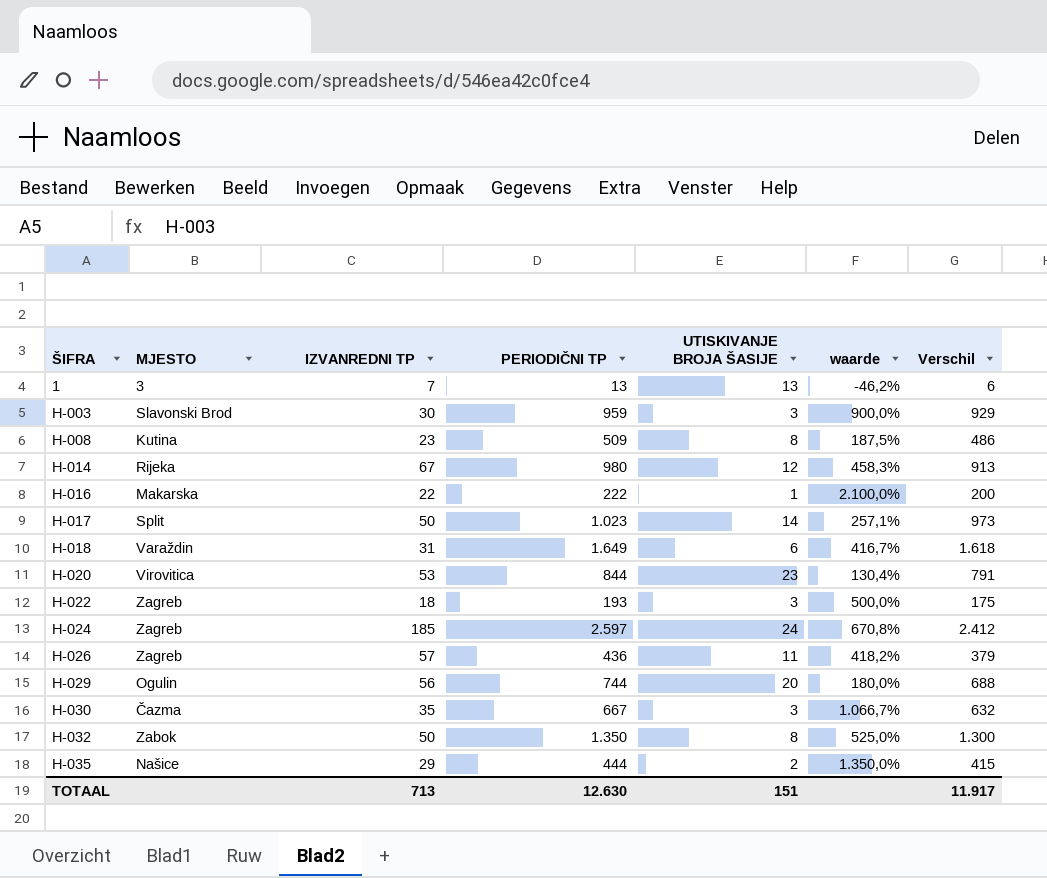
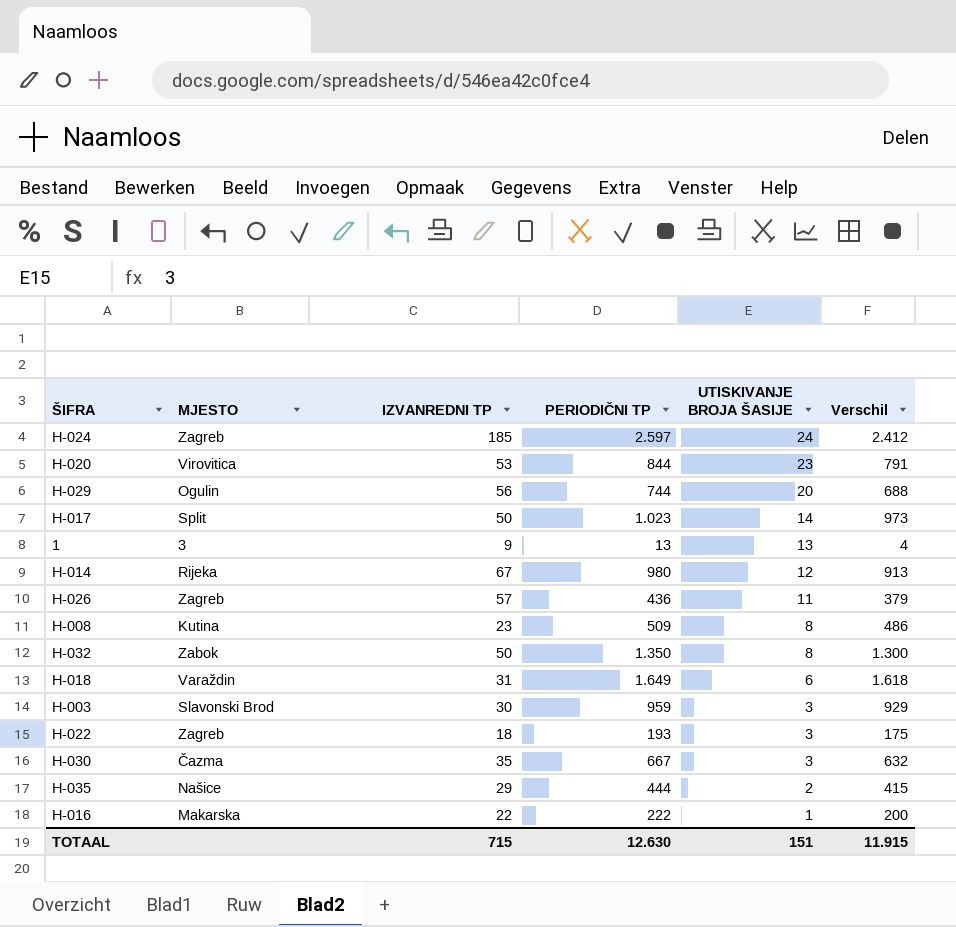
row order: ŠIFRA ascending -> UTISKIVANJE BROJA ŠASIJE descending
column waarde | formula: ([IZVANREDNI TP] - [UTISKIVANJE BROJA ŠASIJE]) / [UTISKIVANJE BROJA ŠASIJE] -> none
1 | IZVANREDNI TP: 7 -> 9
1 | Verschil: 6 -> 4
TOTAAL | IZVANREDNI TP: 713 -> 715
TOTAAL | Verschil: 11.917 -> 11.915

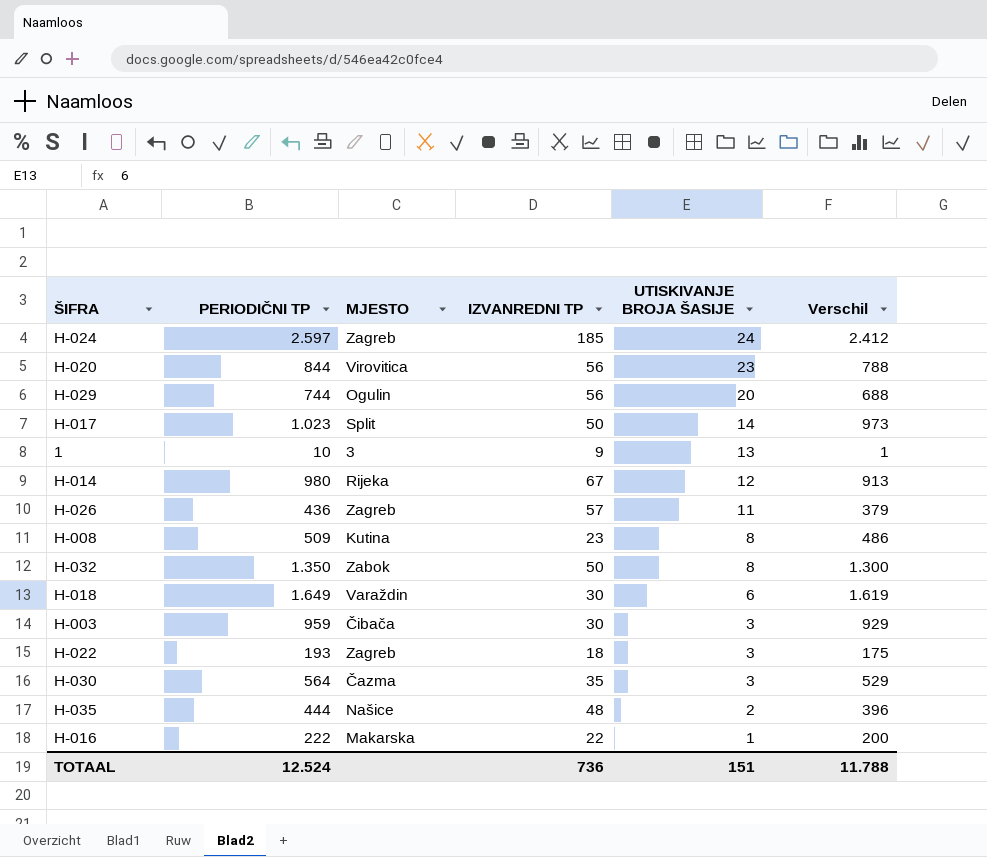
column PERIODIČNI TP | position: 4 -> 2
H-020 | IZVANREDNI TP: 53 -> 56
H-020 | Verschil: 791 -> 788
1 | PERIODIČNI TP: 13 -> 10
1 | Verschil: 4 -> 1
H-018 | IZVANREDNI TP: 31 -> 30
H-018 | Verschil: 1.618 -> 1.619
H-003 | MJESTO: Slavonski Brod -> Čibača
H-030 | PERIODIČNI TP: 667 -> 564
H-030 | Verschil: 632 -> 529
H-035 | IZVANREDNI TP: 29 -> 48
H-035 | Verschil: 415 -> 396
TOTAAL | PERIODIČNI TP: 12.630 -> 12.524
TOTAAL | IZVANREDNI TP: 715 -> 736
TOTAAL | Verschil: 11.915 -> 11.788

